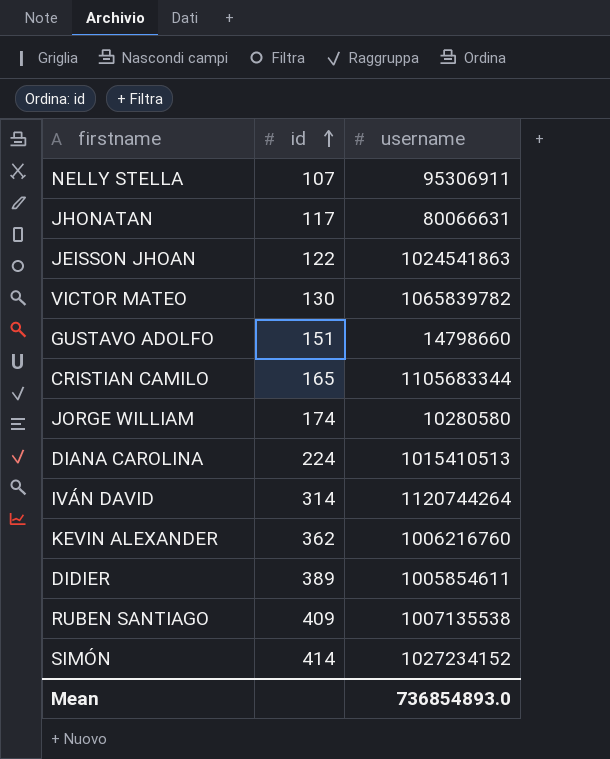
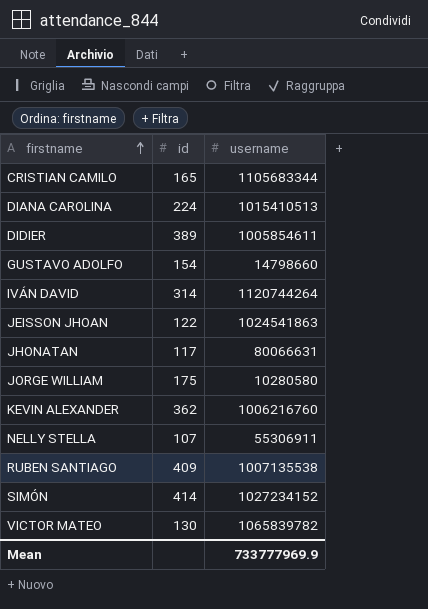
row order: id ascending -> firstname ascending
GUSTAVO ADOLFO | id: 151 -> 154
JORGE WILLIAM | id: 174 -> 175
NELLY STELLA | username: 95306911 -> 55306911
Mean | username: 736854893.0 -> 733777969.9

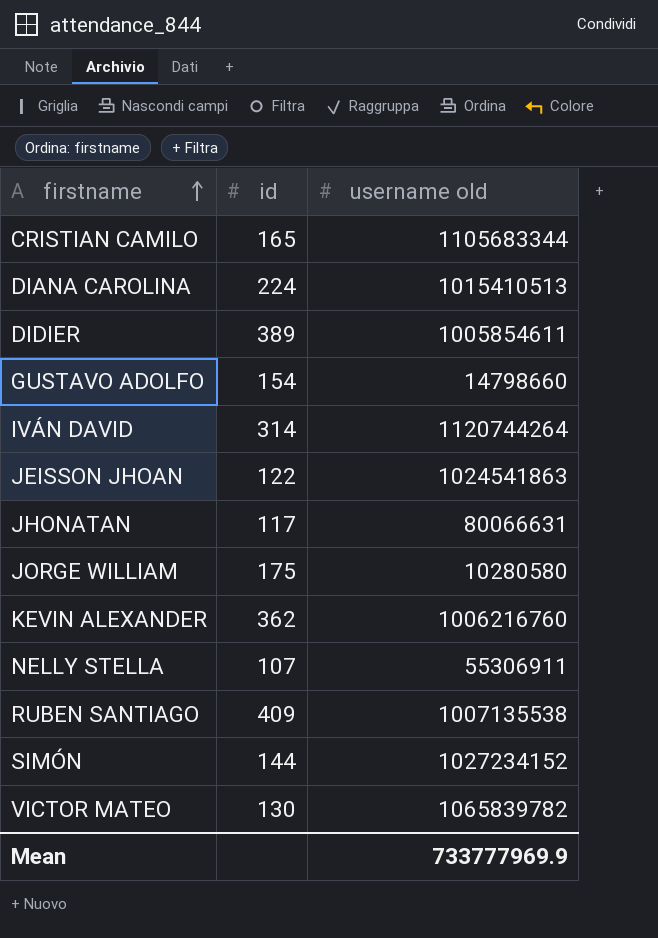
column name: username -> username old
SIMÓN | id: 414 -> 144

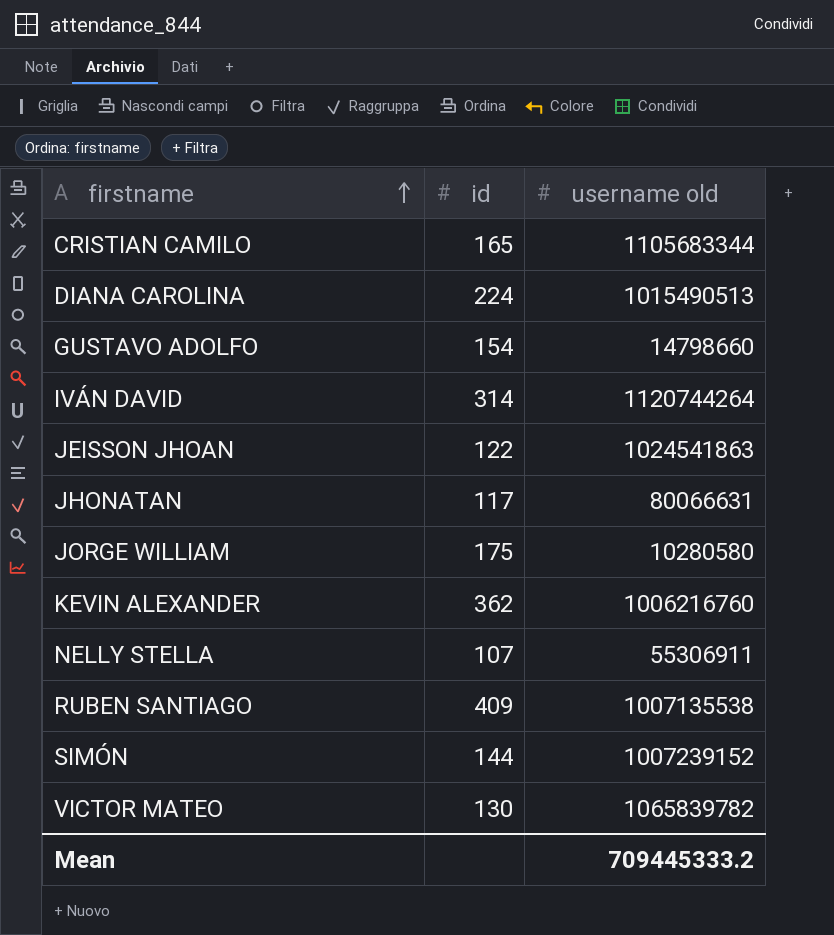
row DIDIER: 389 | 1005854611 -> none
DIANA CAROLINA | username old: 1015410513 -> 1015490513
SIMÓN | username old: 1027234152 -> 1007239152
Mean | username old: 733777969.9 -> 709445333.2

